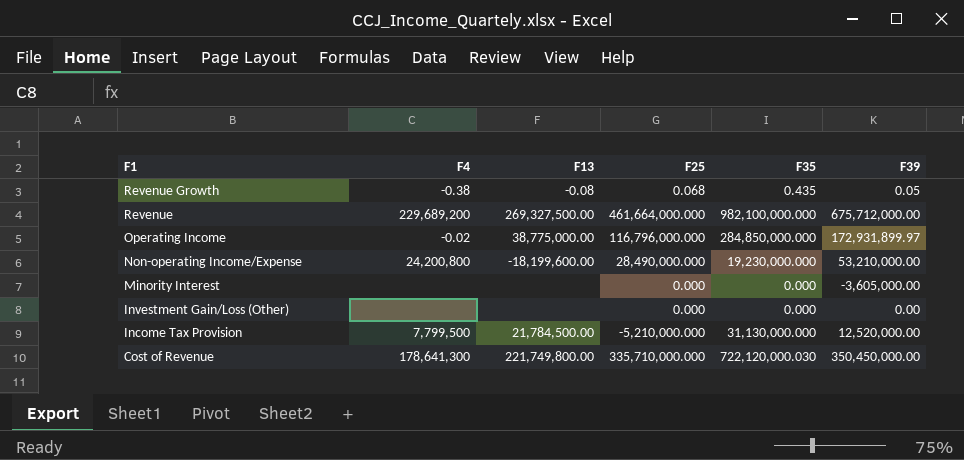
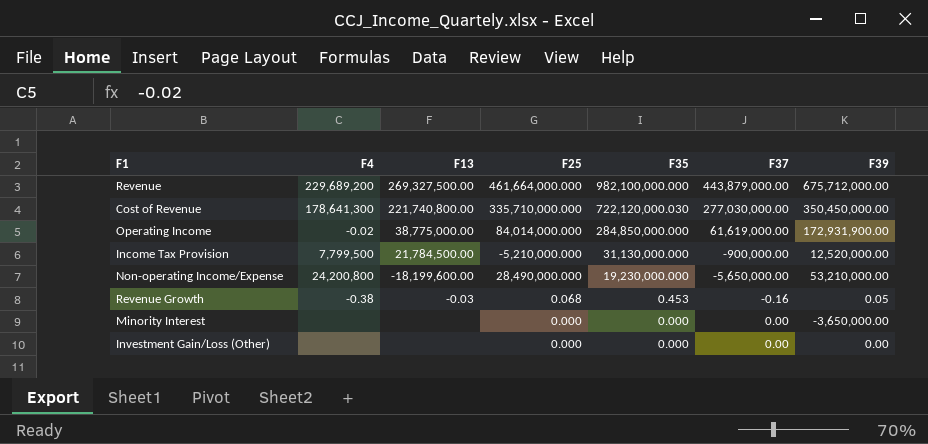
row order: F1 descending -> F35 descending
column F37 | position: none -> 6
Cost of Revenue | F13: 221,749,800.00 -> 221,740,800.00
Operating Income | F25: 116,796,000.000 -> 84,014,000.000
Operating Income | F39: 172,931,899.97 -> 172,931,900.00
Revenue Growth | F13: -0.08 -> -0.03
Revenue Growth | F35: 0.435 -> 0.453
Minority Interest | F39: -3,605,000.00 -> -3,650,000.00

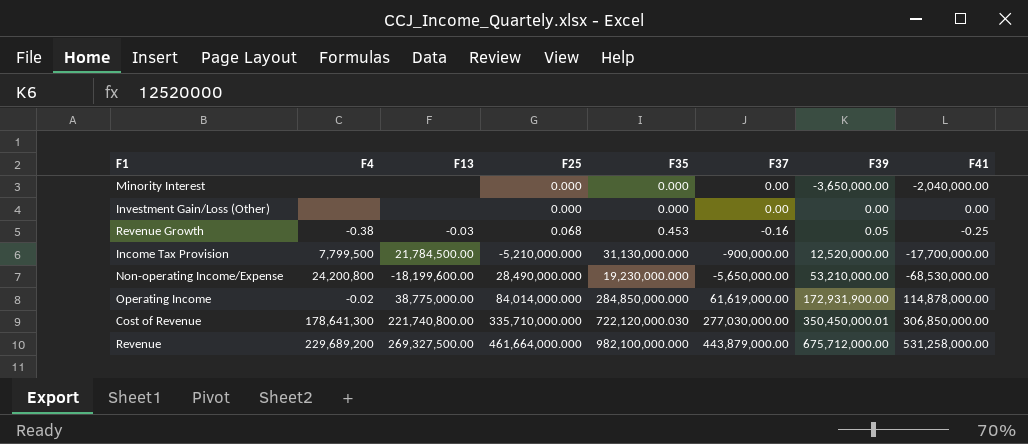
row order: F35 descending -> F39 ascending
column F41 | position: none -> 8
Cost of Revenue | F39: 350,450,000.00 -> 350,450,000.01

